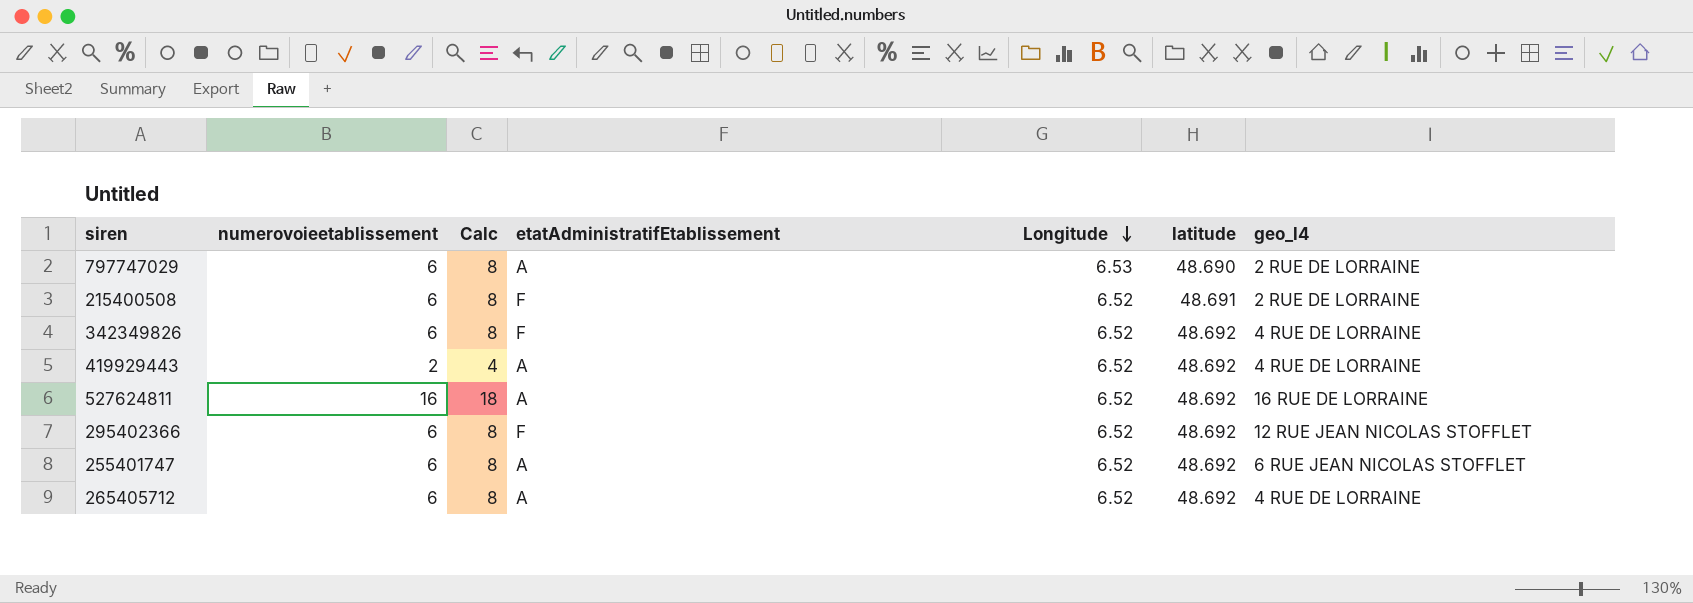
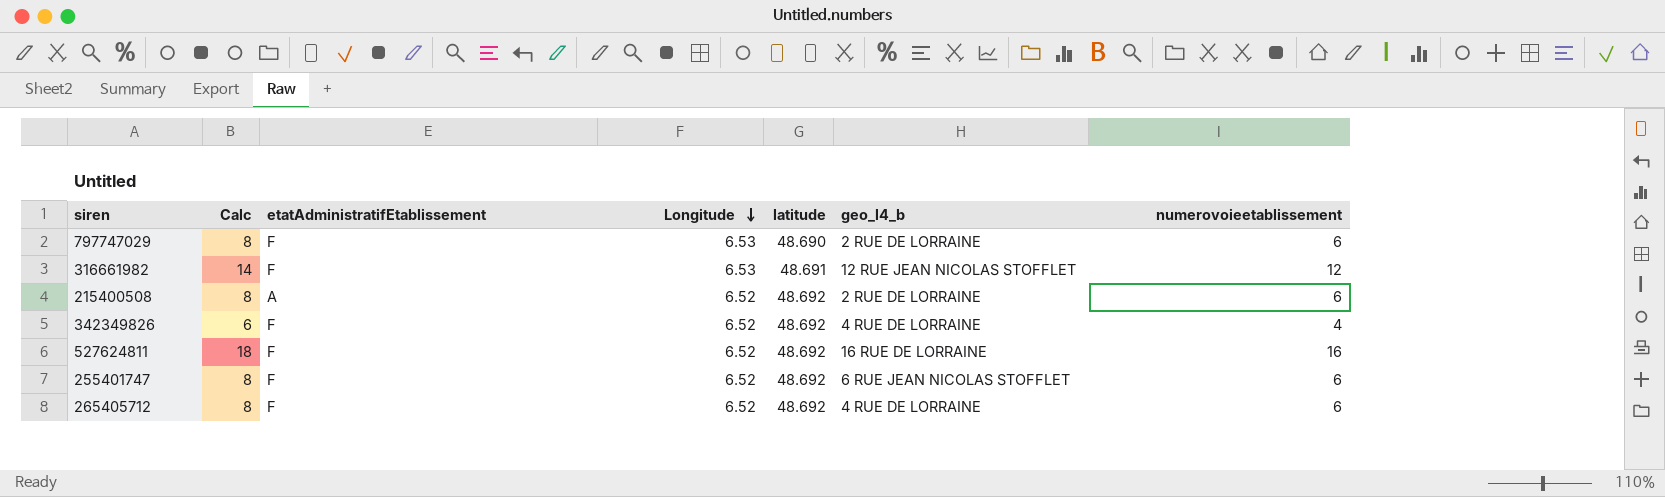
column name: geo_l4 -> geo_l4_b
column numerovoieetablissement | position: 2 -> 7
row 419929443: 2 | 4 | A | 6.52 | 48.692 | 4 RUE DE LORRAINE -> none
row 295402366: 6 | 8 | F | 6.52 | 48.692 | 12 RUE JEAN NICOLAS STOFFLET -> none
797747029 | etatAdministratifEtablissement: A -> F
row 316661982: none -> 14 | F | 6.53 | 48.691 | 12 RUE JEAN NICOLAS STOFFLET | 12
215400508 | etatAdministratifEtablissement: F -> A
215400508 | latitude: 48.691 -> 48.692
342349826 | Calc: 8 -> 6
342349826 | numerovoieetablissement: 6 -> 4
527624811 | etatAdministratifEtablissement: A -> F
255401747 | etatAdministratifEtablissement: A -> F
265405712 | etatAdministratifEtablissement: A -> F

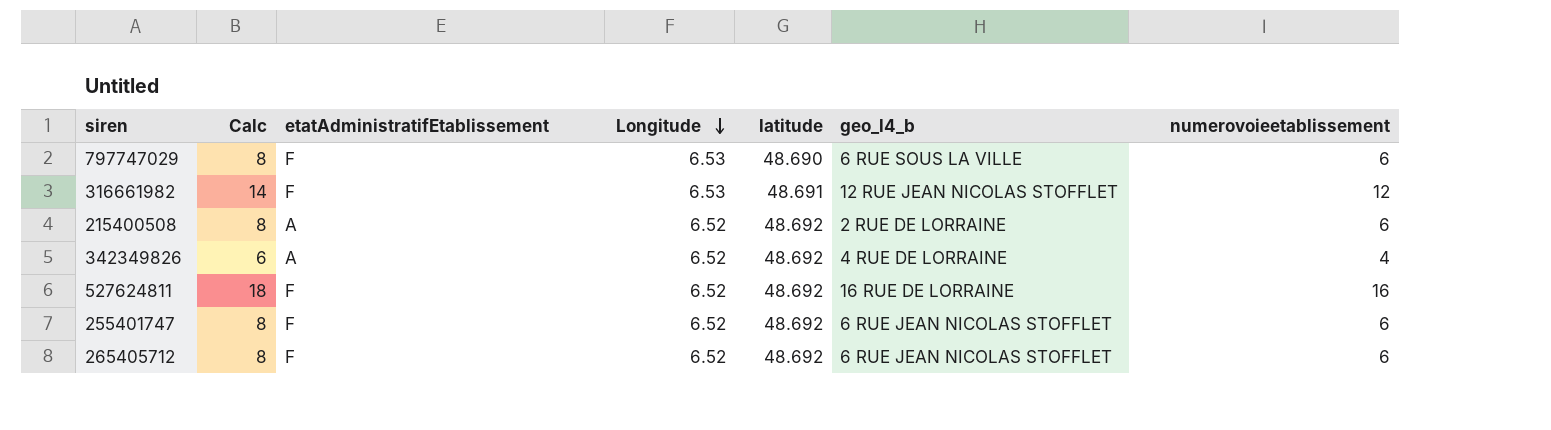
797747029 | geo_l4_b: 2 RUE DE LORRAINE -> 6 RUE SOUS LA VILLE
342349826 | etatAdministratifEtablissement: F -> A
265405712 | geo_l4_b: 4 RUE DE LORRAINE -> 6 RUE JEAN NICOLAS STOFFLET

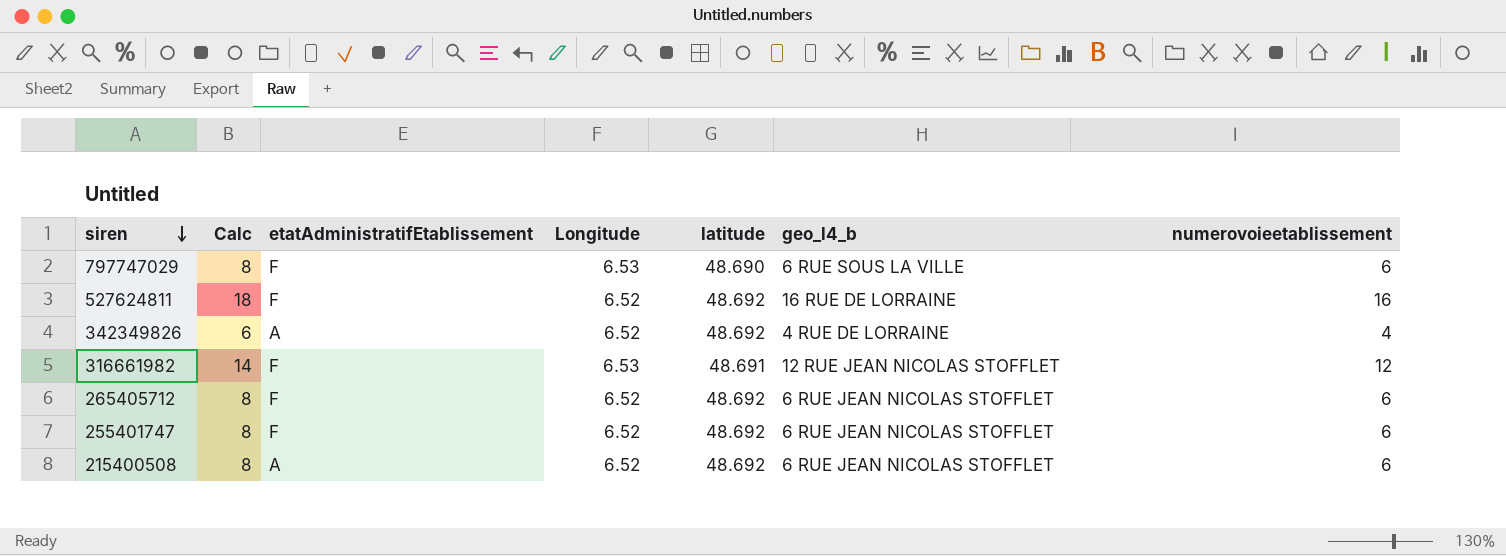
row order: Longitude descending -> siren descending
215400508 | geo_l4_b: 2 RUE DE LORRAINE -> 6 RUE JEAN NICOLAS STOFFLET

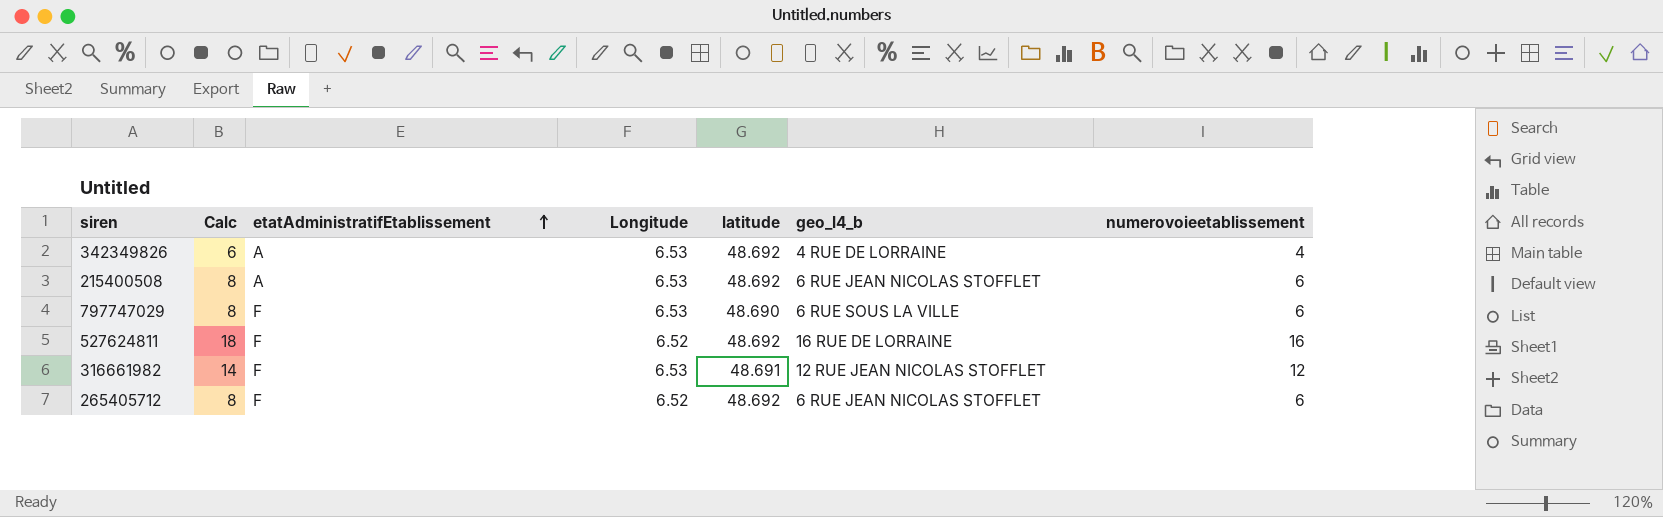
row order: siren descending -> etatAdministratifEtablissement ascending
row 255401747: 8 | F | 6.52 | 48.692 | 6 RUE JEAN NICOLAS STOFFLET | 6 -> none
342349826 | Longitude: 6.52 -> 6.53
215400508 | Longitude: 6.52 -> 6.53

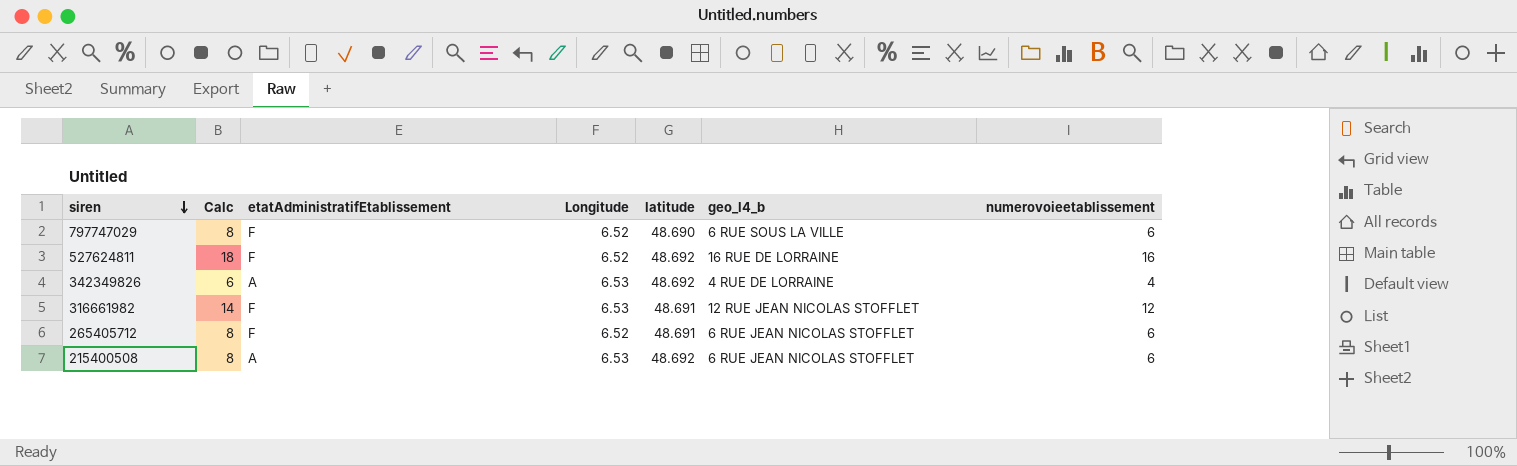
row order: etatAdministratifEtablissement ascending -> siren descending
797747029 | Longitude: 6.53 -> 6.52
265405712 | latitude: 48.692 -> 48.691

